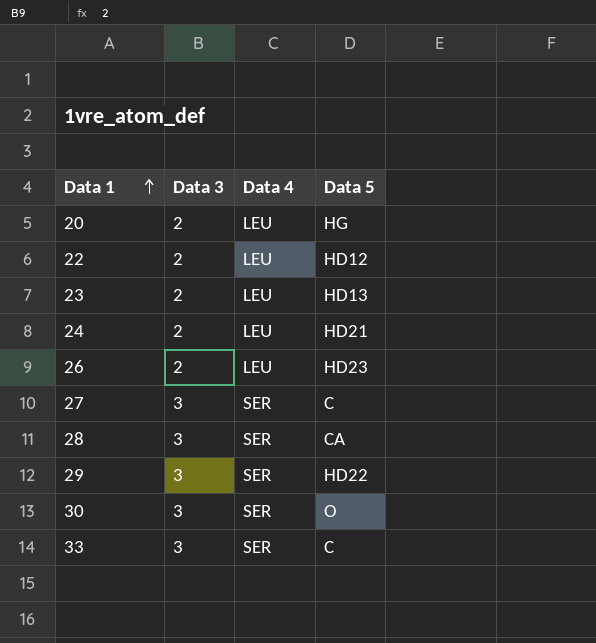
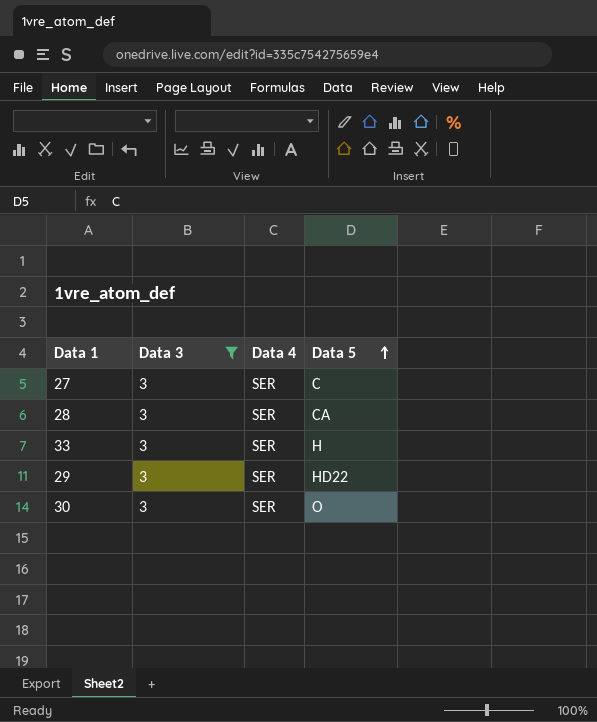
filter: none -> Data 3 = 3
row order: Data 1 ascending -> Data 5 ascending
33 | Data 5: C -> H

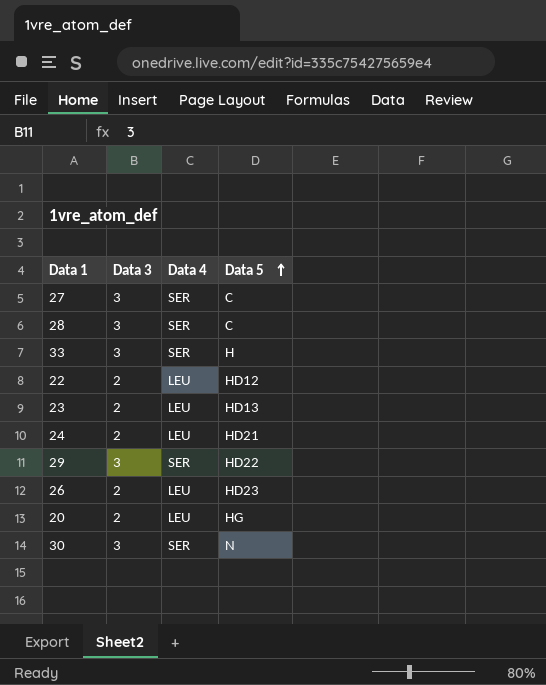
filter: Data 3 = 3 -> none
28 | Data 5: CA -> C
30 | Data 5: O -> N

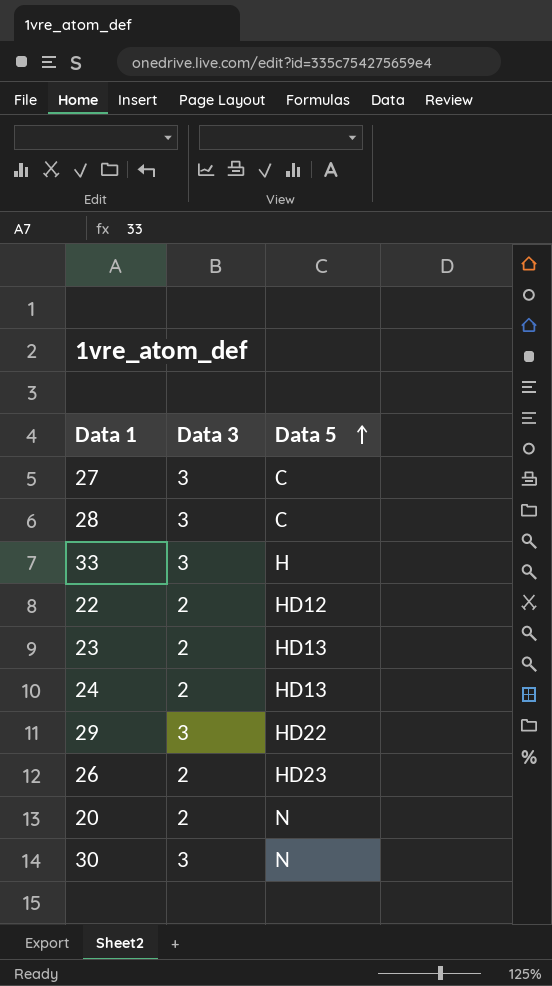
column Data 4 | position: 3 -> none
24 | Data 5: HD21 -> HD13
20 | Data 5: HG -> N

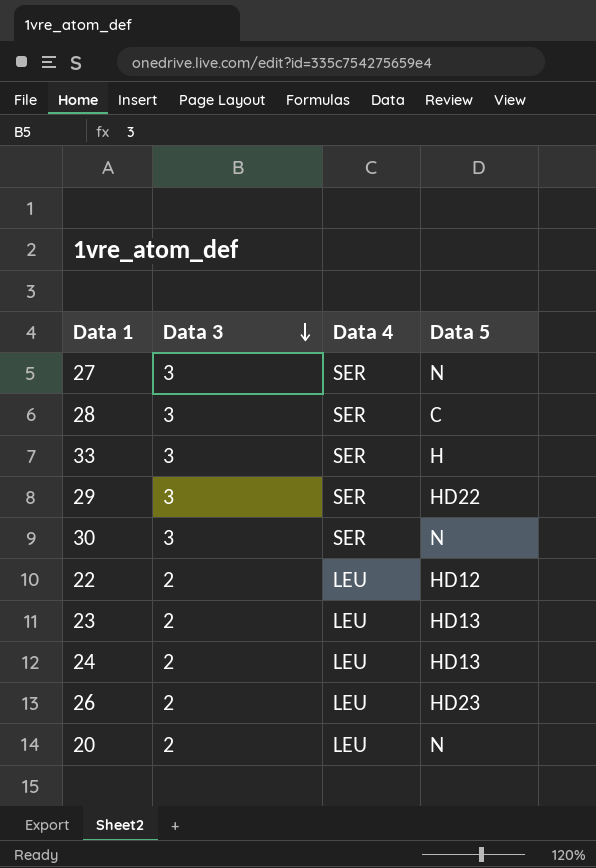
row order: Data 5 ascending -> Data 3 descending
column Data 4 | position: none -> 3
27 | Data 5: C -> N

